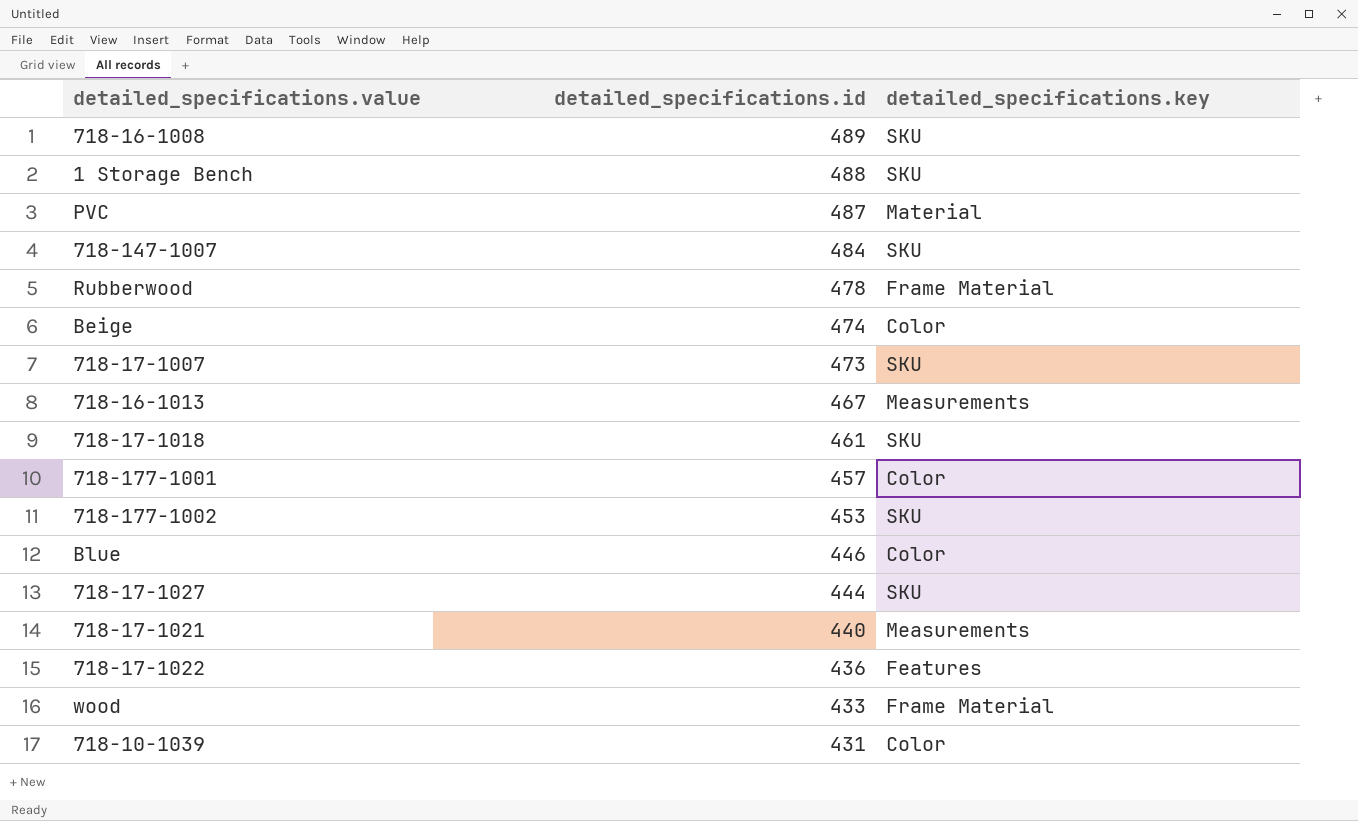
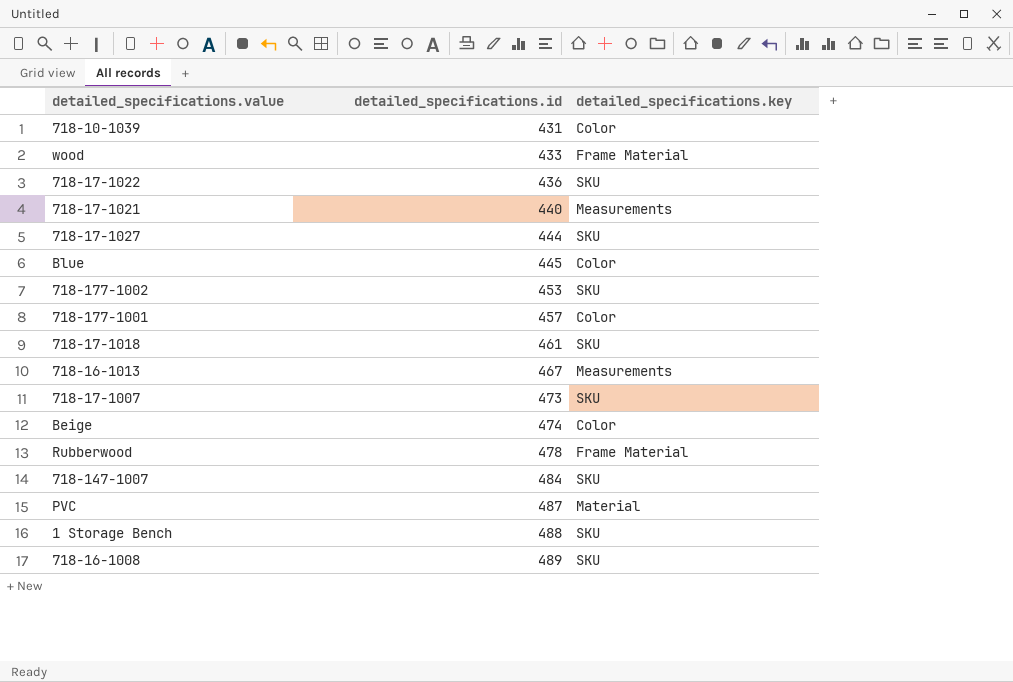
row order: detailed_specifications.id descending -> detailed_specifications.id ascending
718-17-1022 | detailed_specifications.key: Features -> SKU
Blue | detailed_specifications.id: 446 -> 445

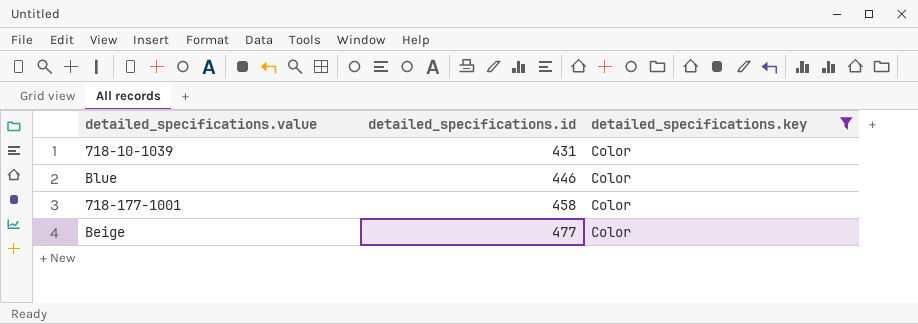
filter: none -> detailed_specifications.key = Color
Blue | detailed_specifications.id: 445 -> 446
718-177-1001 | detailed_specifications.id: 457 -> 458
Beige | detailed_specifications.id: 474 -> 477

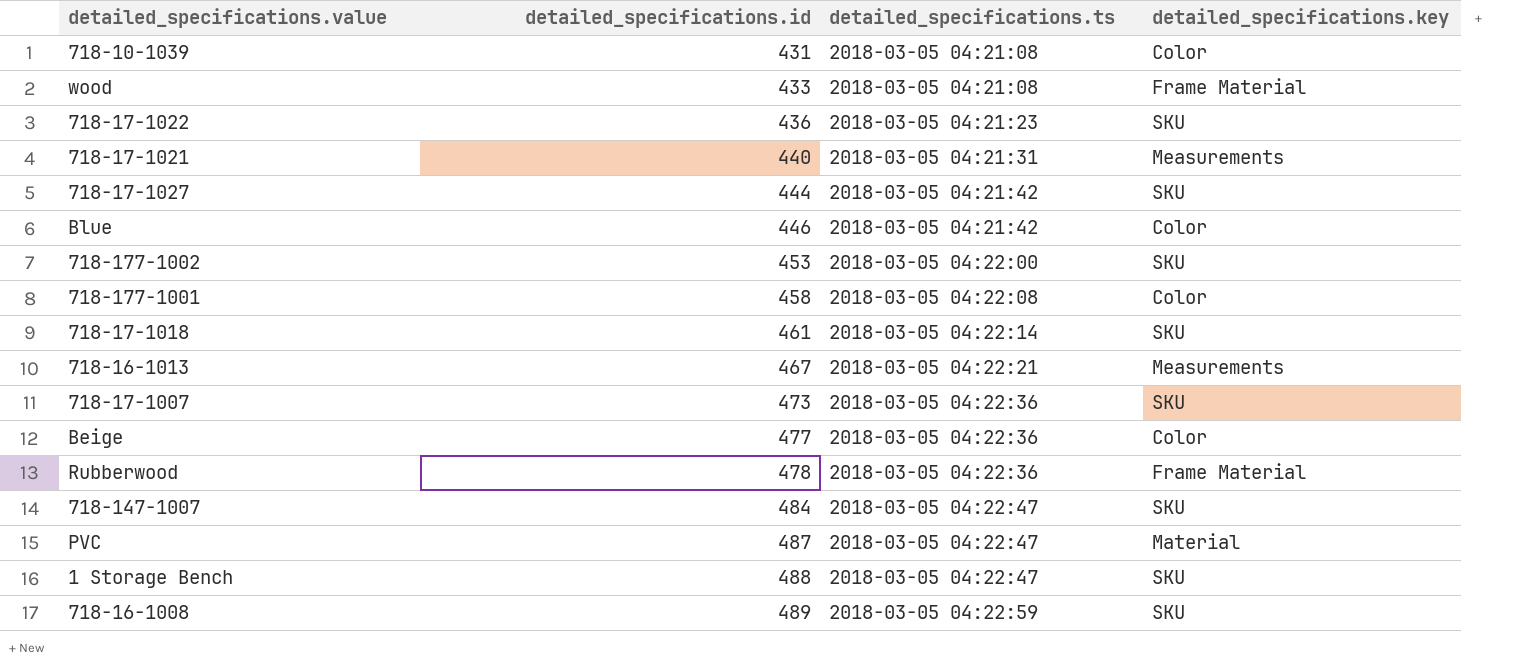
filter: detailed_specifications.key = Color -> none
column detailed_specifications.ts | position: none -> 3

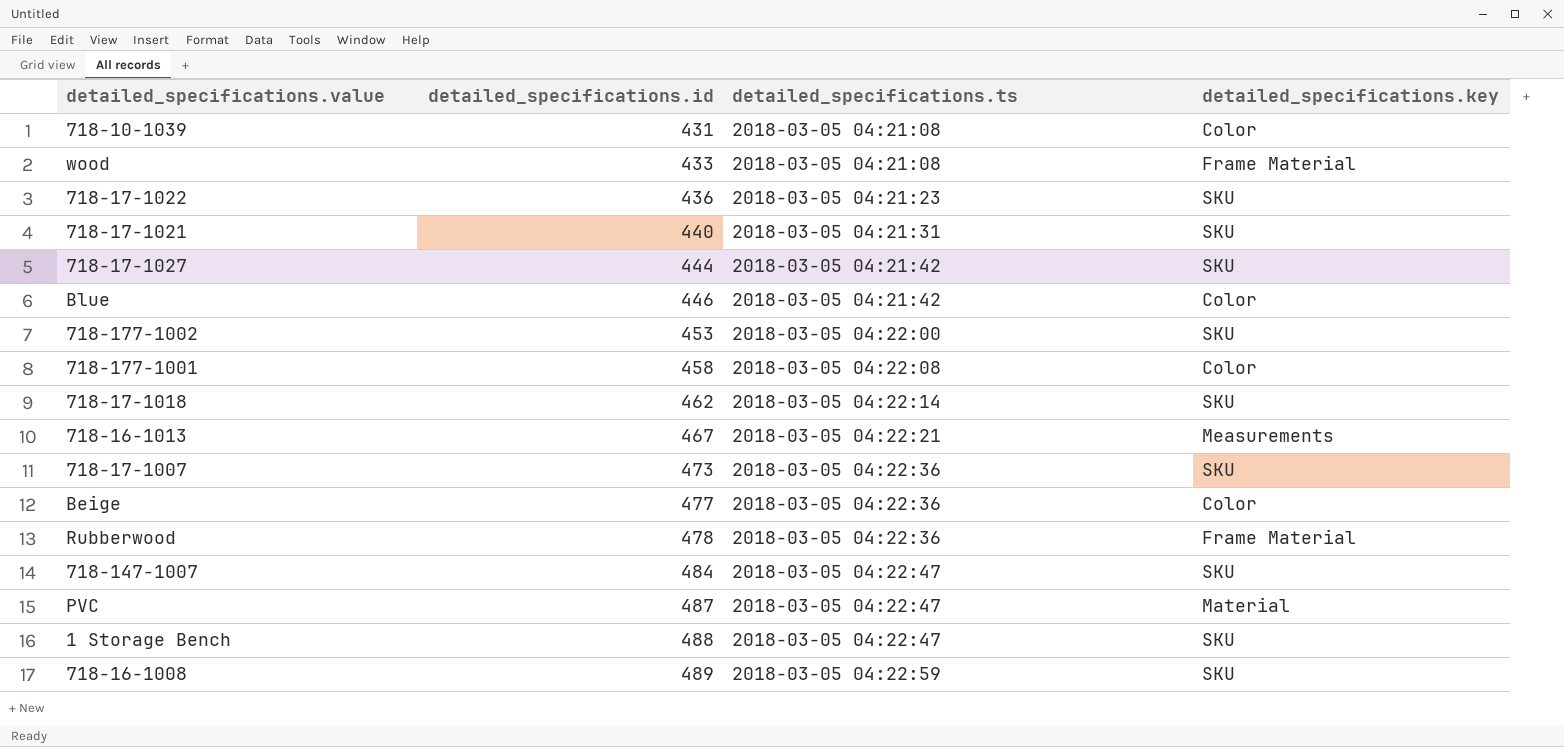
718-17-1021 | detailed_specifications.key: Measurements -> SKU
718-17-1018 | detailed_specifications.id: 461 -> 462

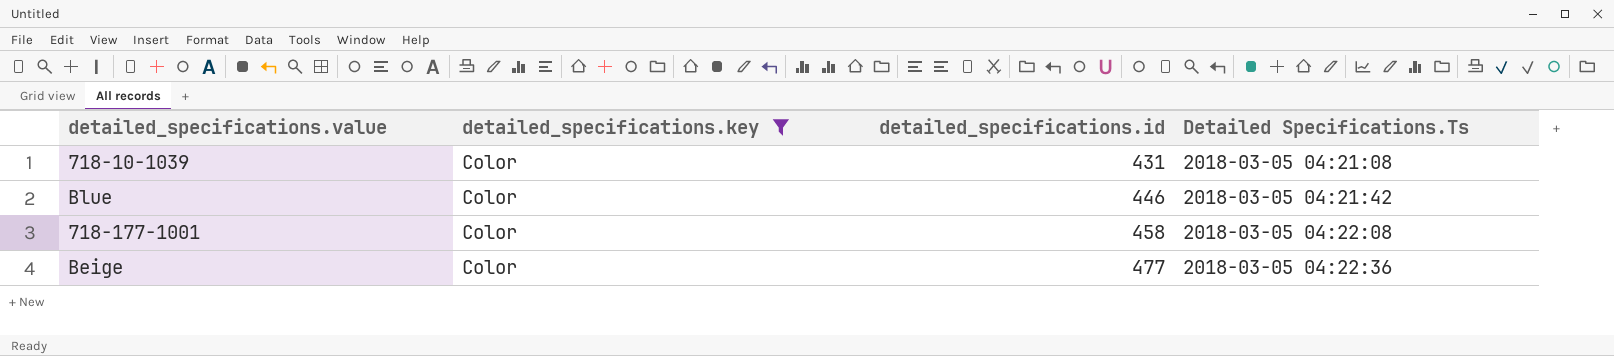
filter: none -> detailed_specifications.key = Color
column detailed_specifications.key | position: 4 -> 2
column name: detailed_specifications.ts -> Detailed Specifications.Ts

